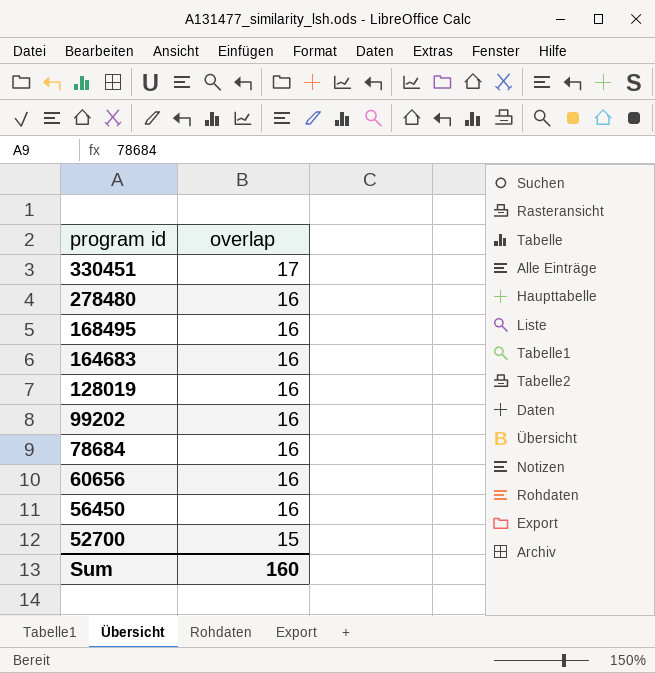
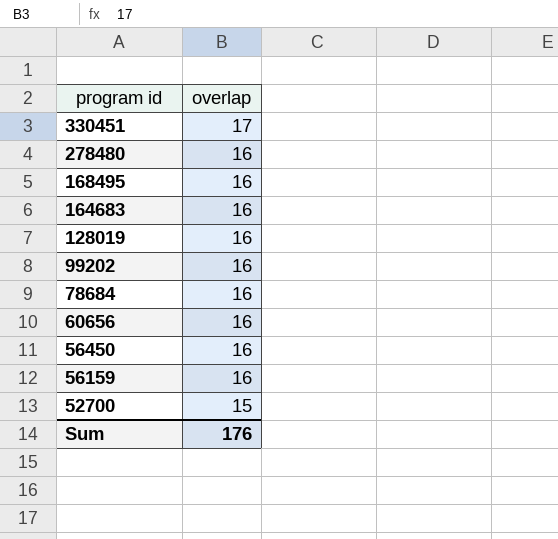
row 56159: none -> 16
Sum | overlap: 160 -> 176

